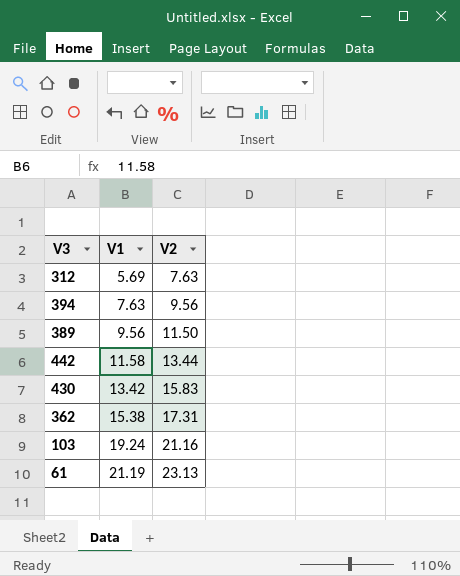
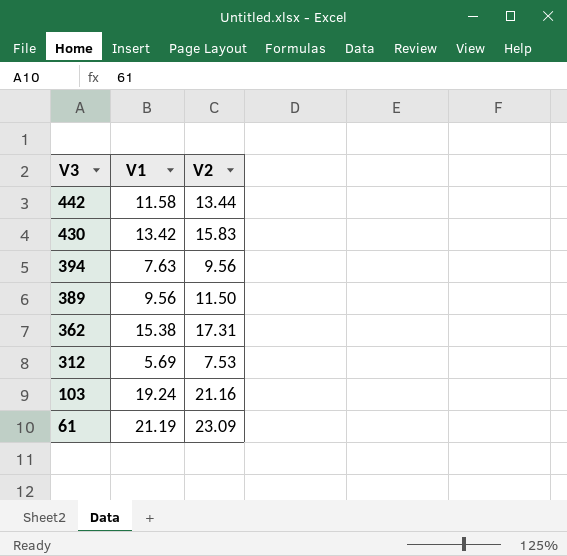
row order: V1 ascending -> V3 descending
312 | V2: 7.63 -> 7.53
61 | V2: 23.13 -> 23.09

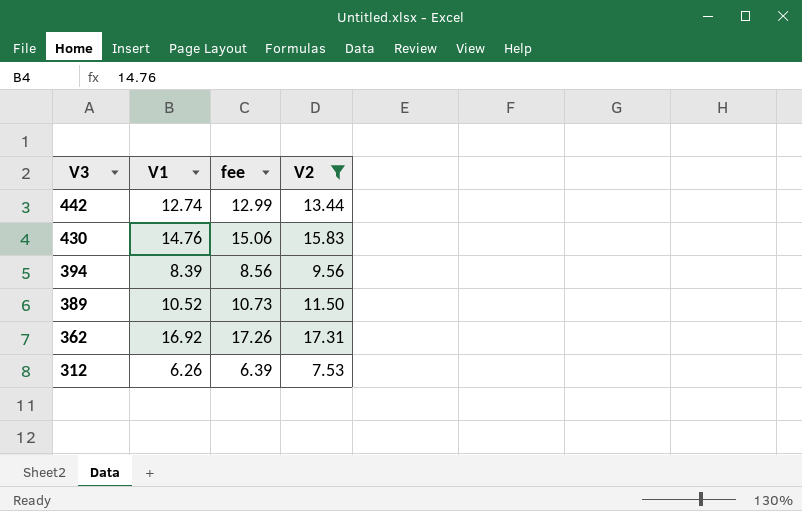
filter: none -> V2 <= 17.31
column fee | formula: none -> [V1] * 1.02
442 | V1: 11.58 -> 12.74
430 | V1: 13.42 -> 14.76
394 | V1: 7.63 -> 8.39
389 | V1: 9.56 -> 10.52
362 | V1: 15.38 -> 16.92
312 | V1: 5.69 -> 6.26

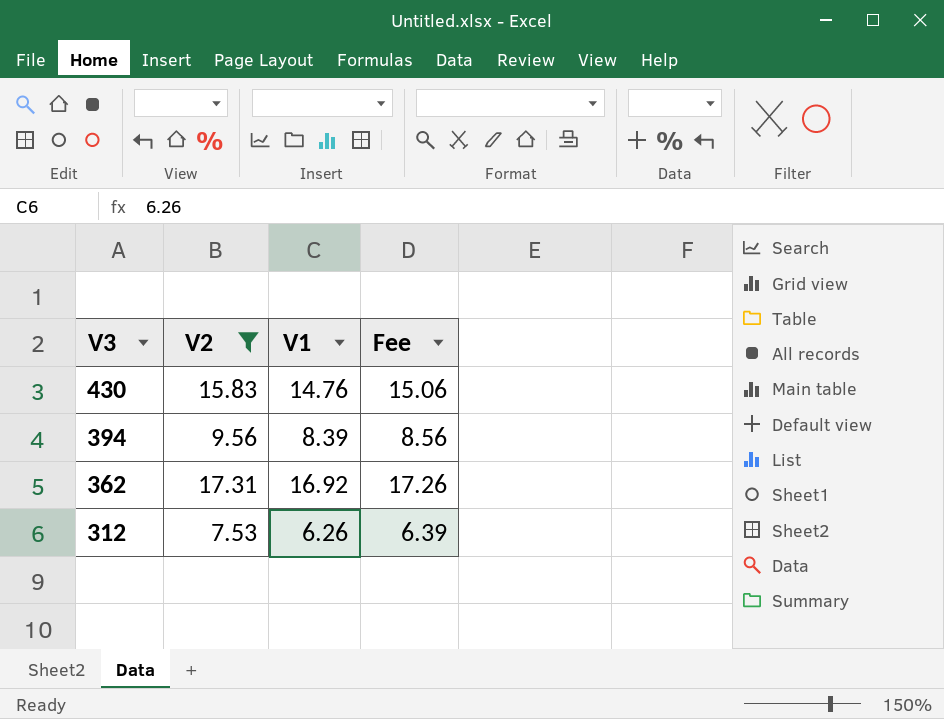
column V2 | position: 4 -> 2
column name: fee -> Fee
row 442: 12.74 | 12.99 | 13.44 -> none
row 389: 10.52 | 10.73 | 11.50 -> none

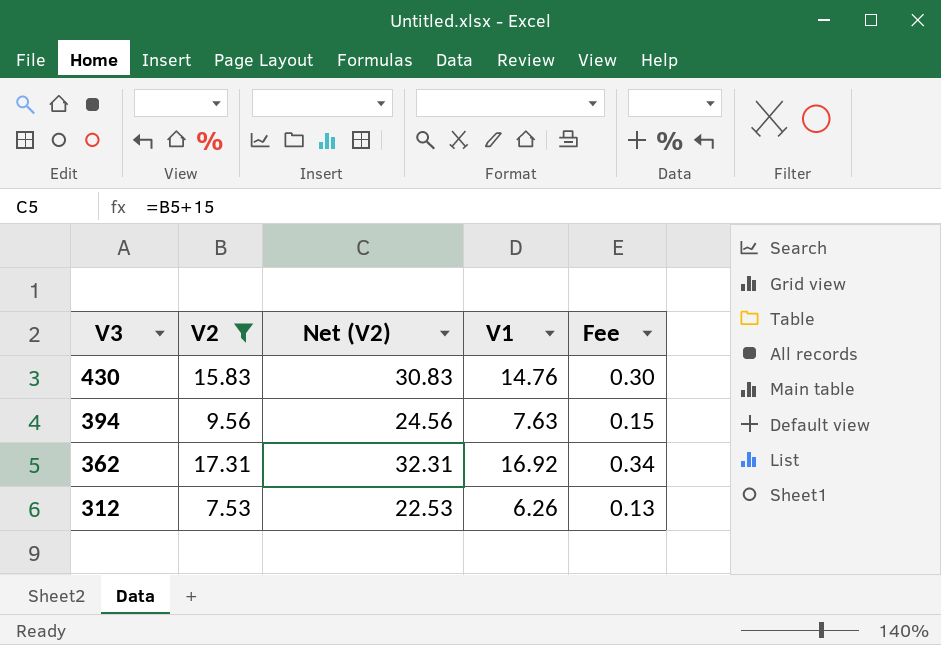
column Net (V2) | formula: none -> [V2] + 15
column Fee | formula: [V1] * 1.02 -> [V1] * 0.02
394 | V1: 8.39 -> 7.63

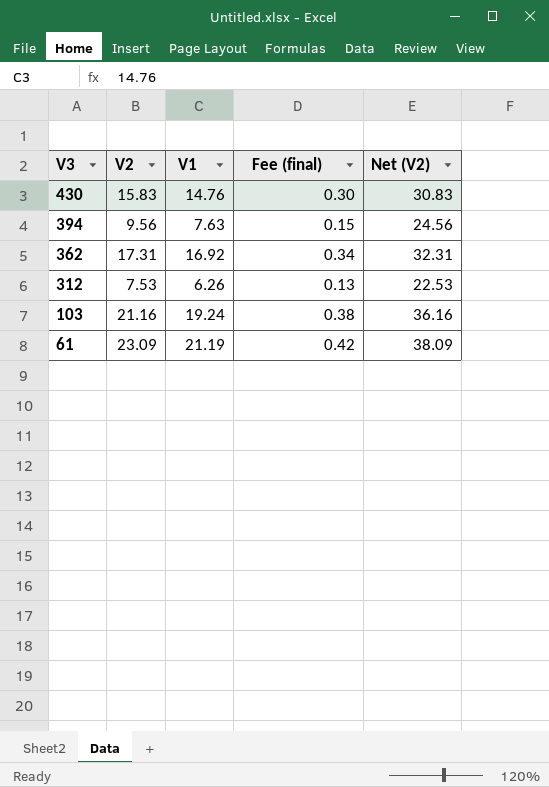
filter: V2 <= 17.31 -> none
column name: Fee -> Fee (final)
column Net (V2) | position: 3 -> 5

